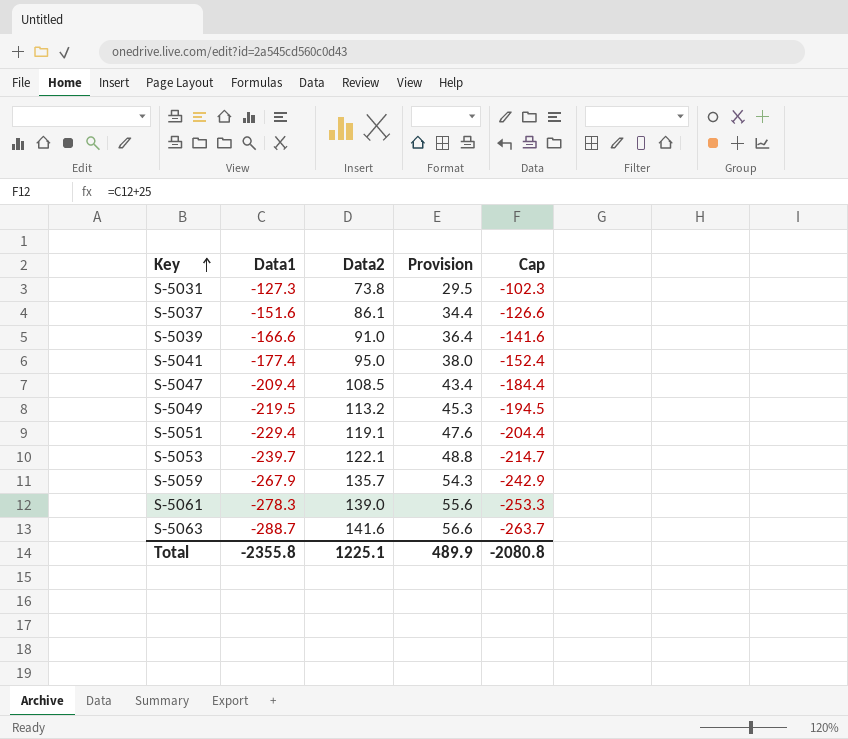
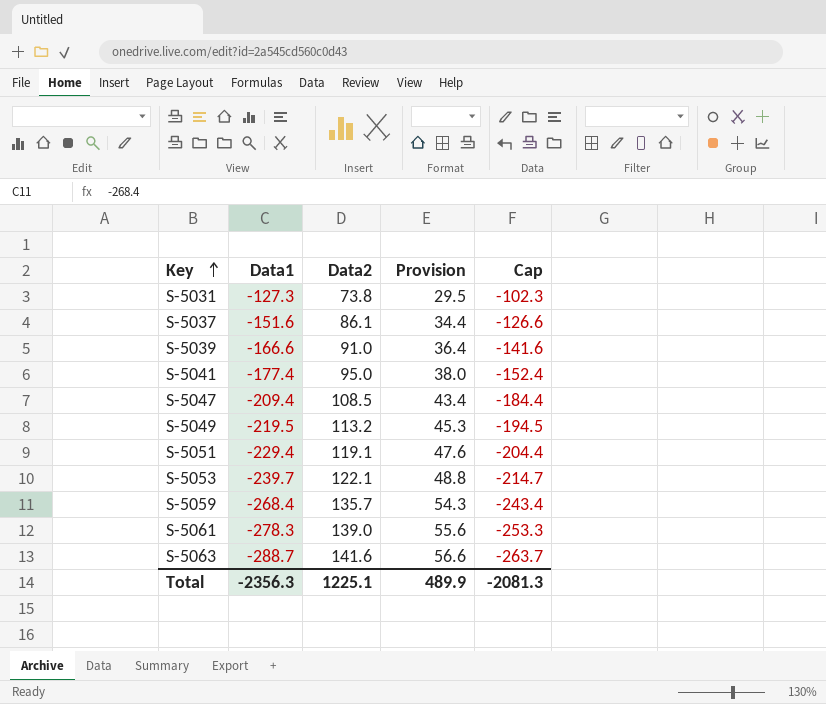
S-5059 | Data1: -267.9 -> -268.4
S-5059 | Cap: -242.9 -> -243.4
Total | Data1: -2355.8 -> -2356.3
Total | Cap: -2080.8 -> -2081.3

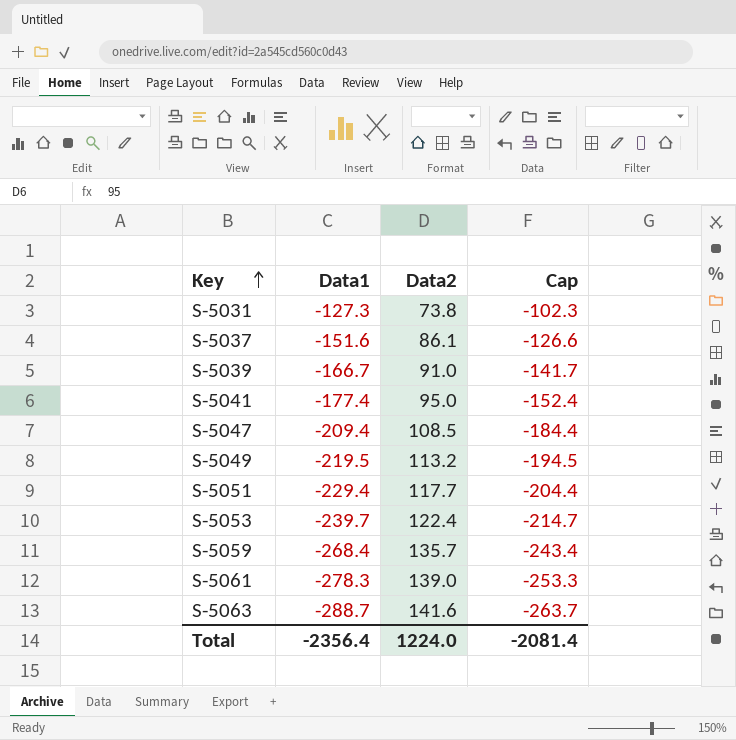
column Provision | formula: [Data2] * 0.4 -> none
S-5039 | Data1: -166.6 -> -166.7
S-5039 | Cap: -141.6 -> -141.7
S-5051 | Data2: 119.1 -> 117.7
S-5053 | Data2: 122.1 -> 122.4
Total | Data1: -2356.3 -> -2356.4
Total | Data2: 1225.1 -> 1224.0
Total | Cap: -2081.3 -> -2081.4

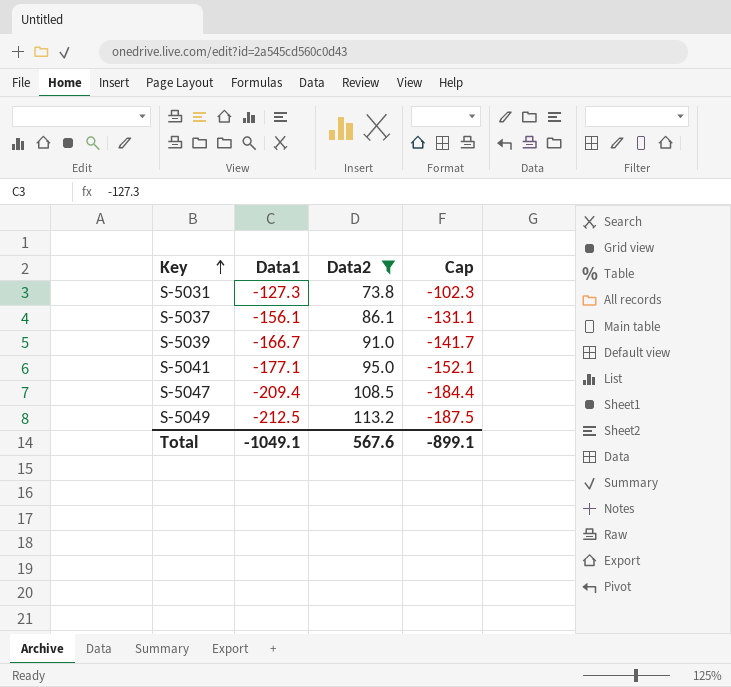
filter: none -> Data2 <= 113.2
S-5037 | Data1: -151.6 -> -156.1
S-5037 | Cap: -126.6 -> -131.1
S-5041 | Data1: -177.4 -> -177.1
S-5041 | Cap: -152.4 -> -152.1
S-5049 | Data1: -219.5 -> -212.5
S-5049 | Cap: -194.5 -> -187.5
Total | Data1: -2356.4 -> -1049.1
Total | Data2: 1224.0 -> 567.6
Total | Cap: -2081.4 -> -899.1

